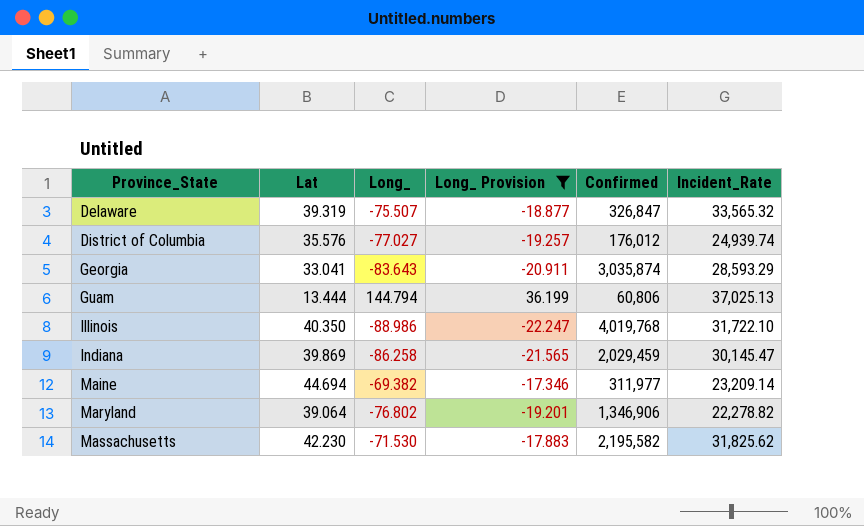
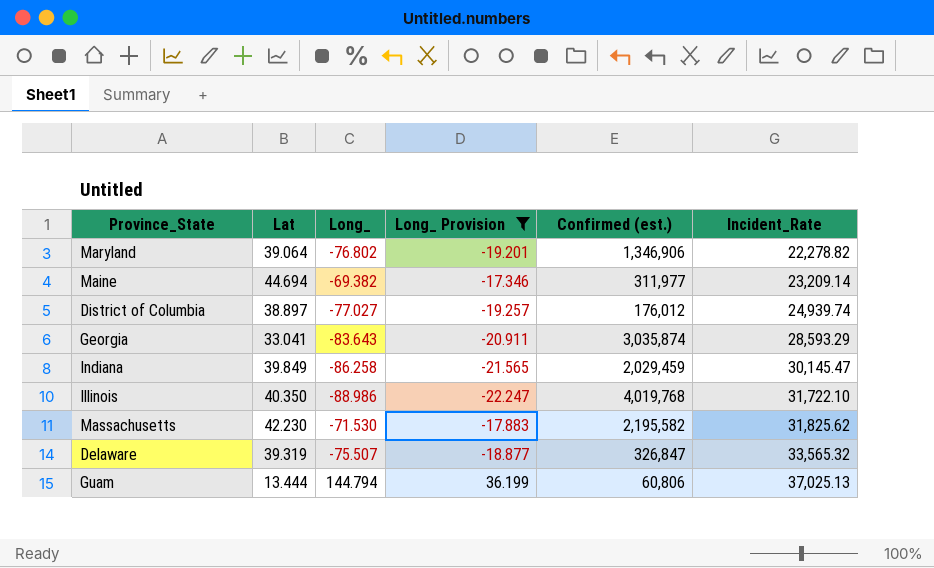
row order: Province_State ascending -> Incident_Rate ascending
column name: Confirmed -> Confirmed (est.)
District of Columbia | Lat: 35.576 -> 38.897
Indiana | Lat: 39.869 -> 39.849

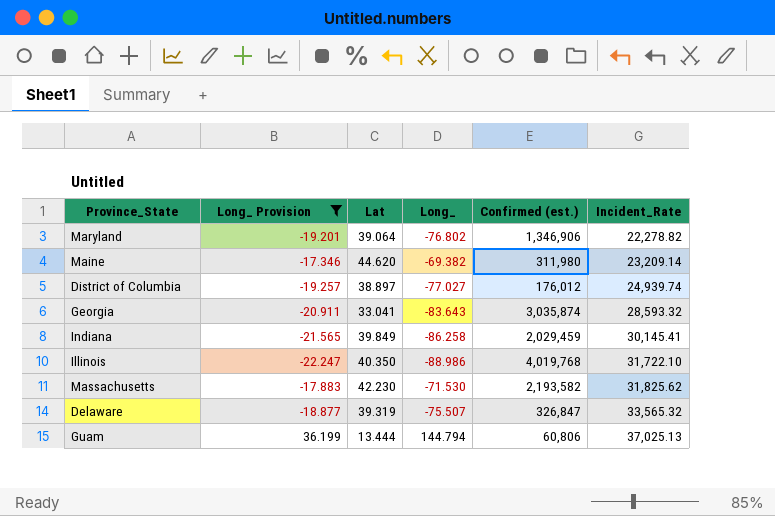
column Long_ Provision | position: 4 -> 2
Maine | Lat: 44.694 -> 44.620
Maine | Confirmed (est.): 311,977 -> 311,980
Georgia | Incident_Rate: 28,593.29 -> 28,593.32
Indiana | Incident_Rate: 30,145.47 -> 30,145.41
Massachusetts | Confirmed (est.): 2,195,582 -> 2,193,582

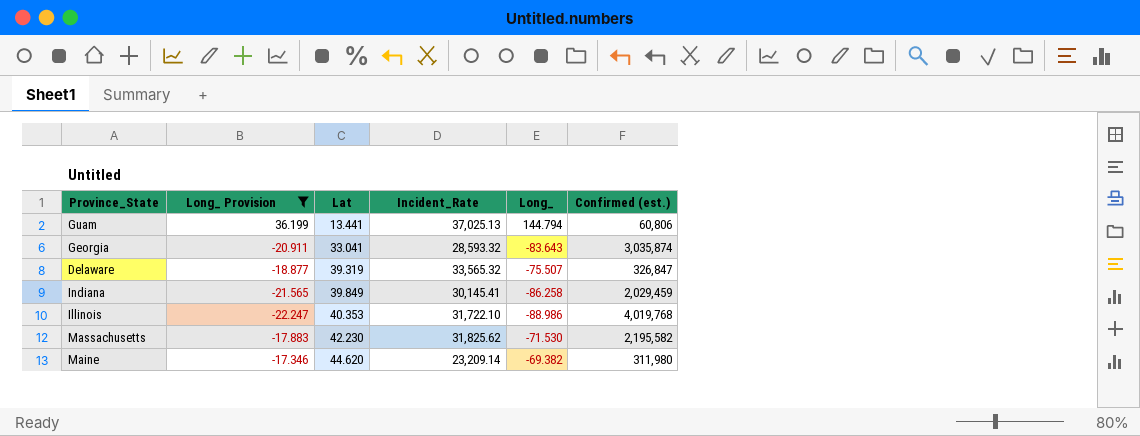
row order: Incident_Rate ascending -> Lat ascending
column Incident_Rate | position: 6 -> 4
row Maryland: -19.201 | 39.064 | -76.802 | 1,346,906 | 22,278.82 -> none
row District of Columbia: -19.257 | 38.897 | -77.027 | 176,012 | 24,939.74 -> none
Guam | Lat: 13.444 -> 13.441
Illinois | Lat: 40.350 -> 40.353
Massachusetts | Confirmed (est.): 2,193,582 -> 2,195,582

